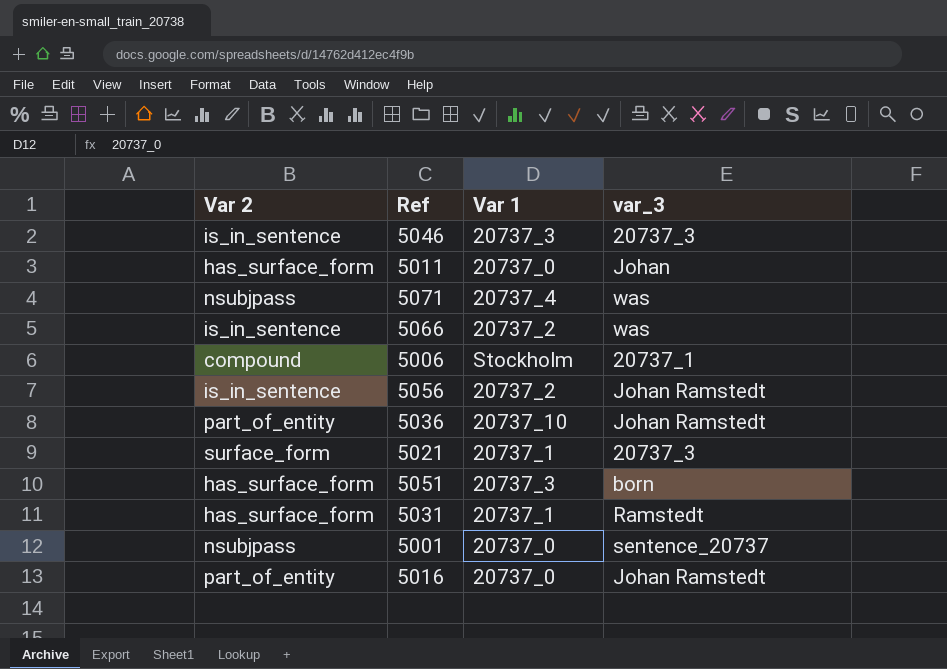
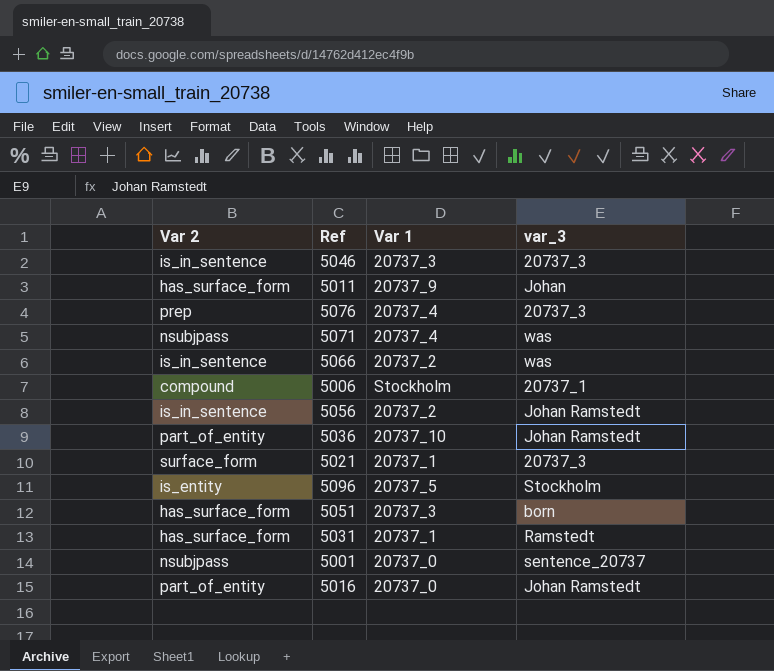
5011 | Var 1: 20737_0 -> 20737_9
row 5076: none -> prep | 20737_4 | 20737_3
row 5096: none -> is_entity | 20737_5 | Stockholm

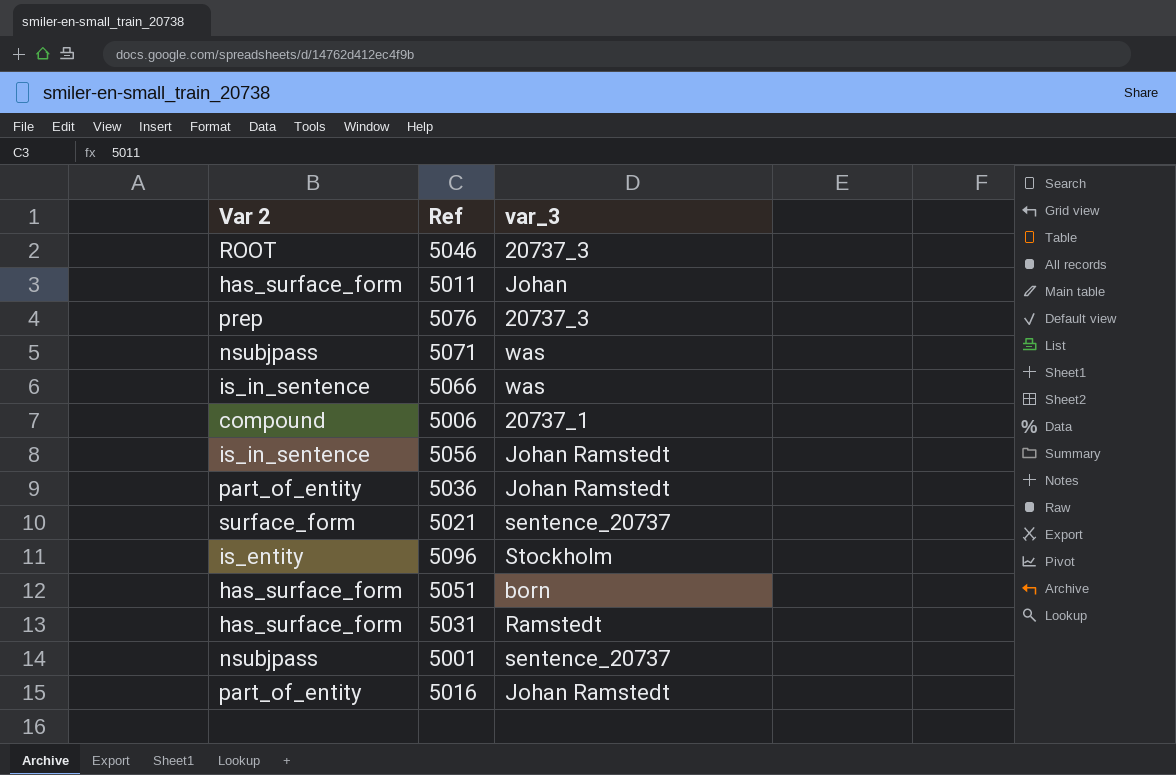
column Var 1 | position: 3 -> none
5046 | Var 2: is_in_sentence -> ROOT
5021 | var_3: 20737_3 -> sentence_20737

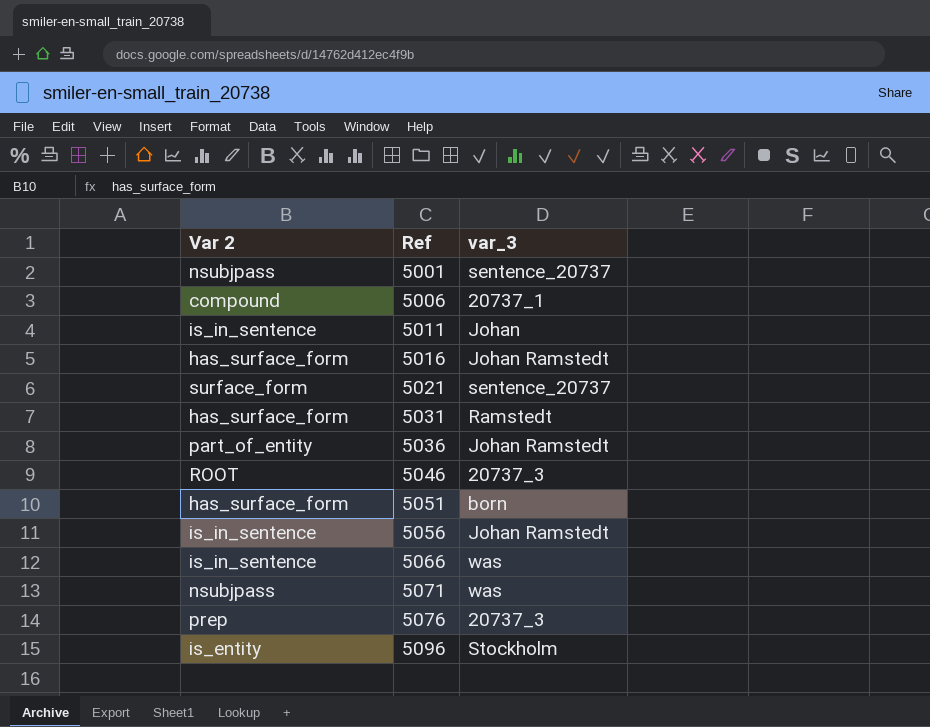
row order: none -> Ref ascending
5011 | Var 2: has_surface_form -> is_in_sentence
5016 | Var 2: part_of_entity -> has_surface_form

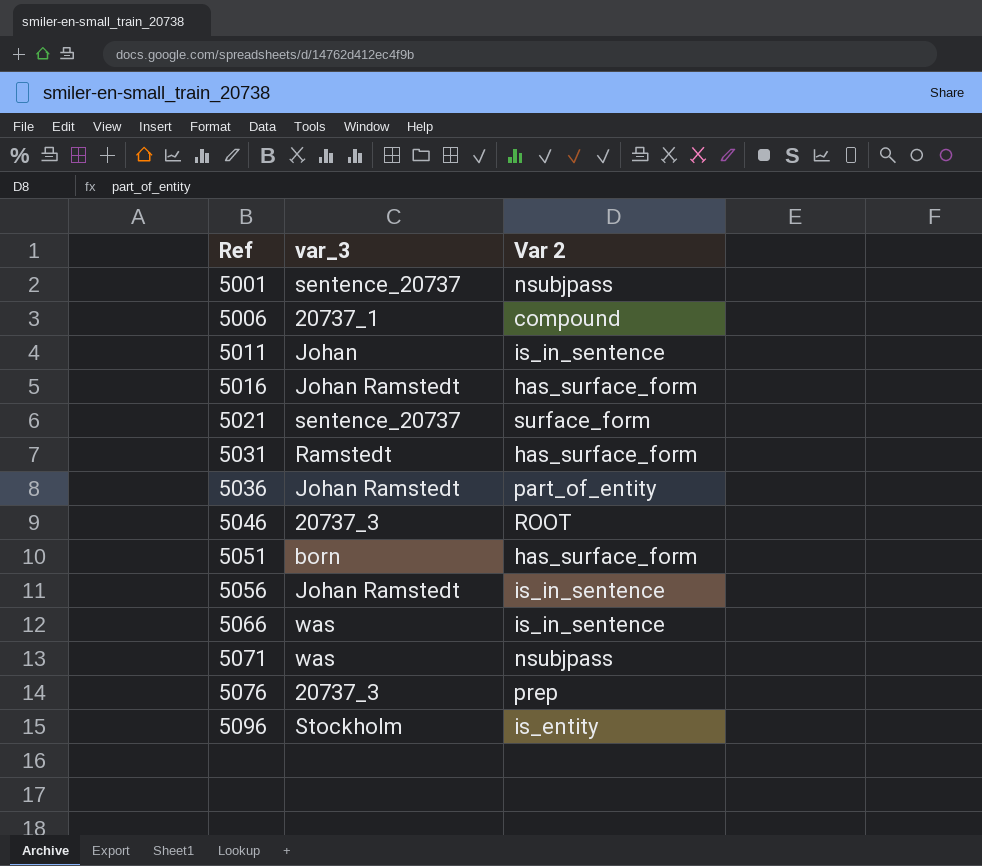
column Var 2 | position: 1 -> 3

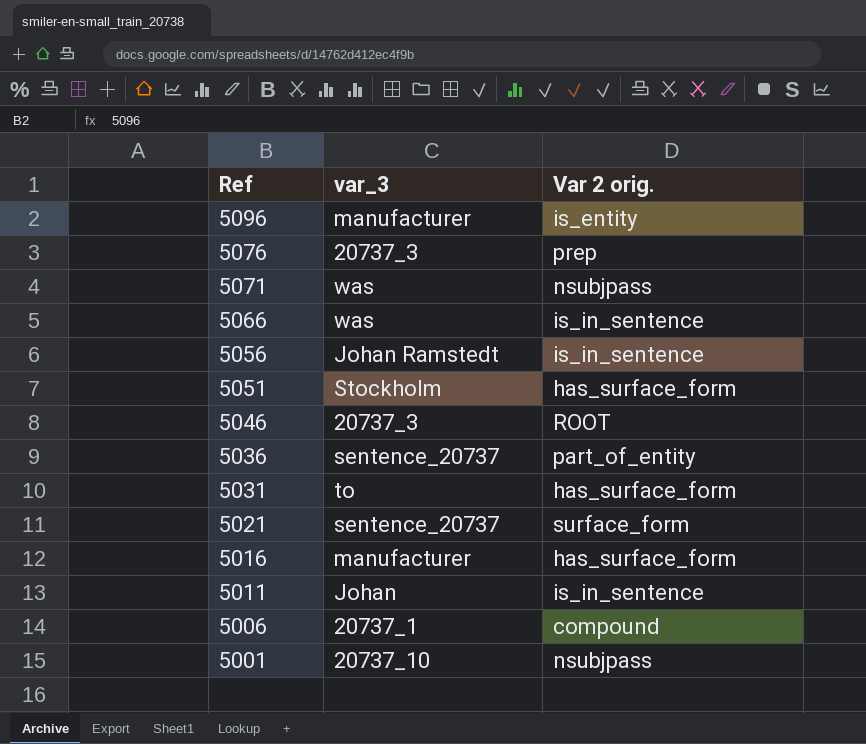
row order: Ref ascending -> Ref descending
column name: Var 2 -> Var 2 orig.
5096 | var_3: Stockholm -> manufacturer
5051 | var_3: born -> Stockholm
5036 | var_3: Johan Ramstedt -> sentence_20737
5031 | var_3: Ramstedt -> to
5016 | var_3: Johan Ramstedt -> manufacturer
5001 | var_3: sentence_20737 -> 20737_10

